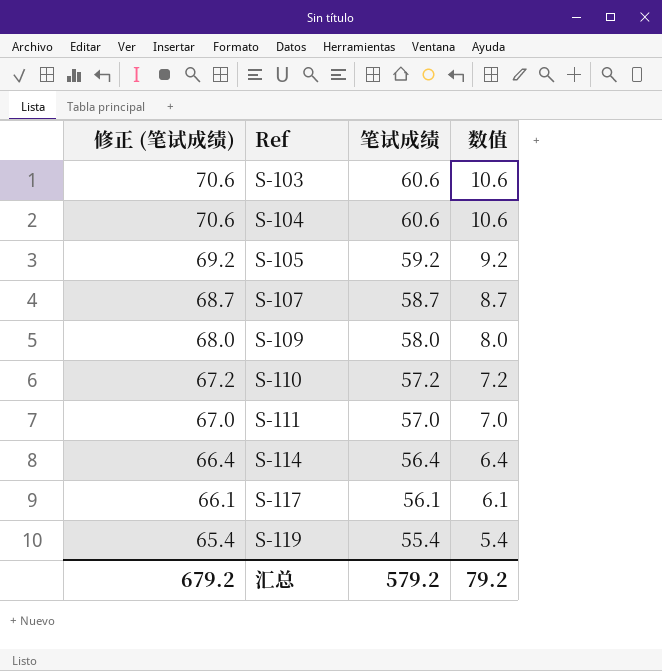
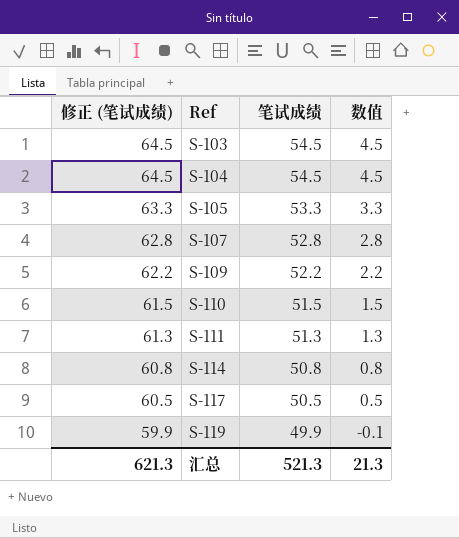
S-103 | 修正 (笔试成绩): 70.6 -> 64.5
S-103 | 笔试成绩: 60.6 -> 54.5
S-103 | 数值: 10.6 -> 4.5
S-104 | 修正 (笔试成绩): 70.6 -> 64.5
S-104 | 笔试成绩: 60.6 -> 54.5
S-104 | 数值: 10.6 -> 4.5
S-105 | 修正 (笔试成绩): 69.2 -> 63.3
S-105 | 笔试成绩: 59.2 -> 53.3
S-105 | 数值: 9.2 -> 3.3
S-107 | 修正 (笔试成绩): 68.7 -> 62.8
S-107 | 笔试成绩: 58.7 -> 52.8
S-107 | 数值: 8.7 -> 2.8
S-109 | 修正 (笔试成绩): 68.0 -> 62.2
S-109 | 笔试成绩: 58.0 -> 52.2
S-109 | 数值: 8.0 -> 2.2
S-110 | 修正 (笔试成绩): 67.2 -> 61.5
S-110 | 笔试成绩: 57.2 -> 51.5
S-110 | 数值: 7.2 -> 1.5
S-111 | 修正 (笔试成绩): 67.0 -> 61.3
S-111 | 笔试成绩: 57.0 -> 51.3
S-111 | 数值: 7.0 -> 1.3
S-114 | 修正 (笔试成绩): 66.4 -> 60.8
S-114 | 笔试成绩: 56.4 -> 50.8
S-114 | 数值: 6.4 -> 0.8
S-117 | 修正 (笔试成绩): 66.1 -> 60.5
S-117 | 笔试成绩: 56.1 -> 50.5
S-117 | 数值: 6.1 -> 0.5
S-119 | 修正 (笔试成绩): 65.4 -> 59.9
S-119 | 笔试成绩: 55.4 -> 49.9
S-119 | 数值: 5.4 -> -0.1
汇总 | 修正 (笔试成绩): 679.2 -> 621.3
汇总 | 笔试成绩: 579.2 -> 521.3
汇总 | 数值: 79.2 -> 21.3

